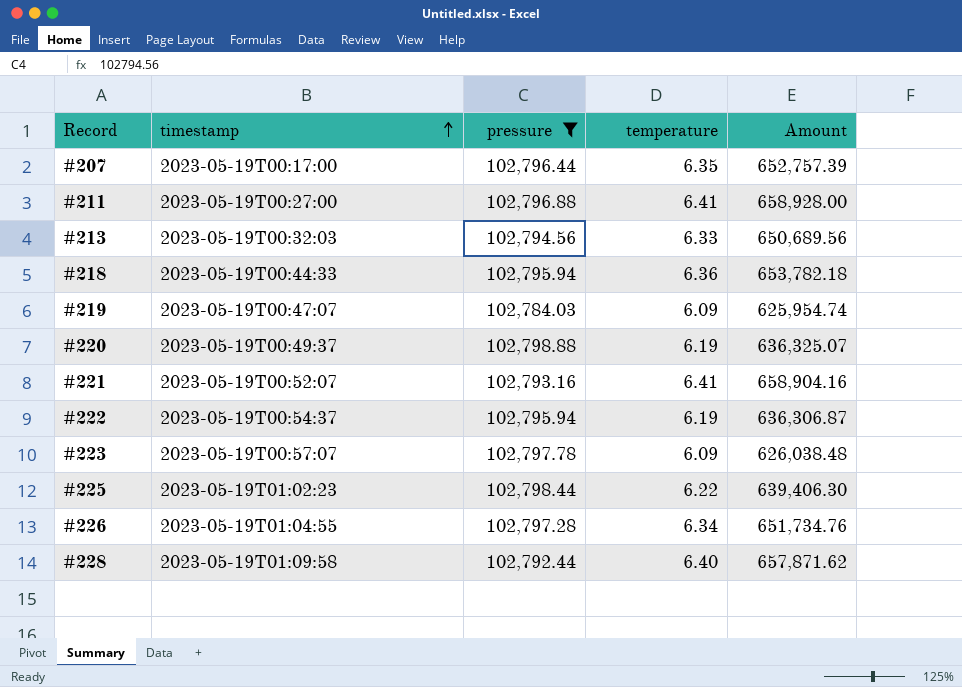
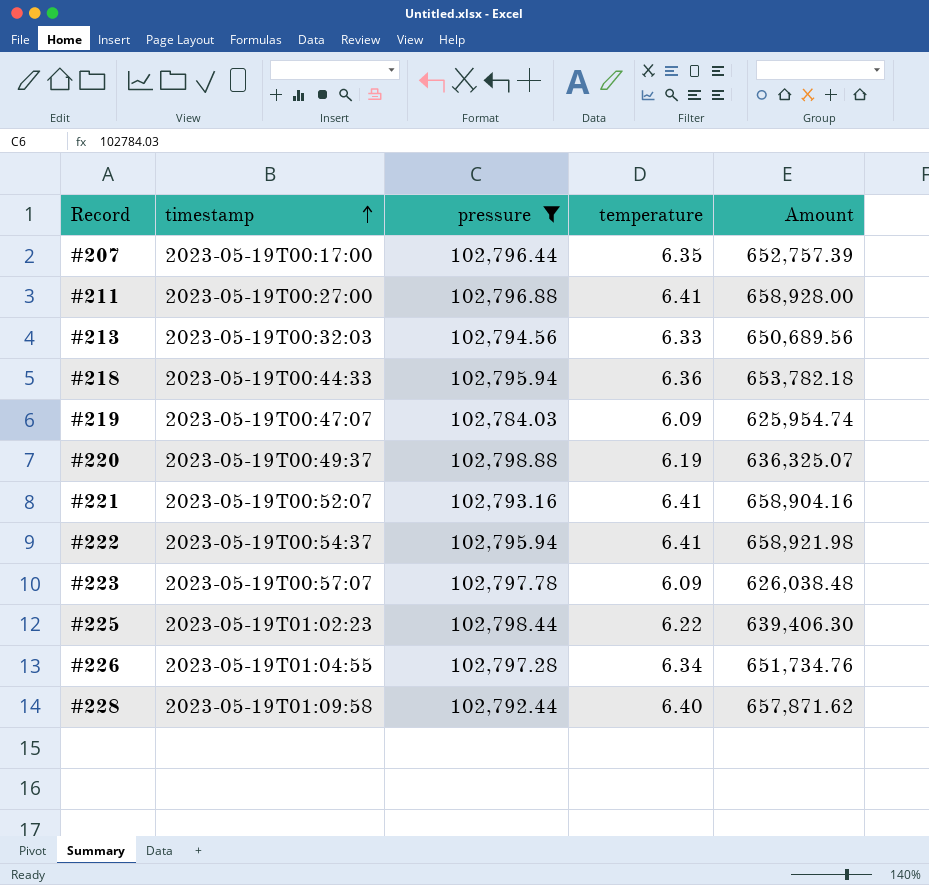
#222 | temperature: 6.19 -> 6.41
#222 | Amount: 636,306.87 -> 658,921.98

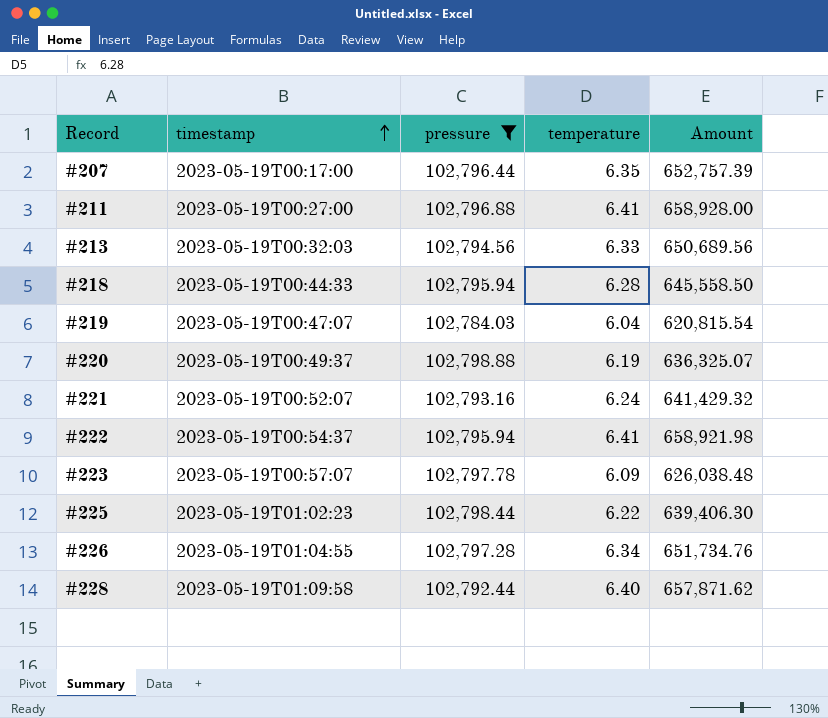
#218 | temperature: 6.36 -> 6.28
#218 | Amount: 653,782.18 -> 645,558.50
#219 | temperature: 6.09 -> 6.04
#219 | Amount: 625,954.74 -> 620,815.54
#221 | temperature: 6.41 -> 6.24
#221 | Amount: 658,904.16 -> 641,429.32

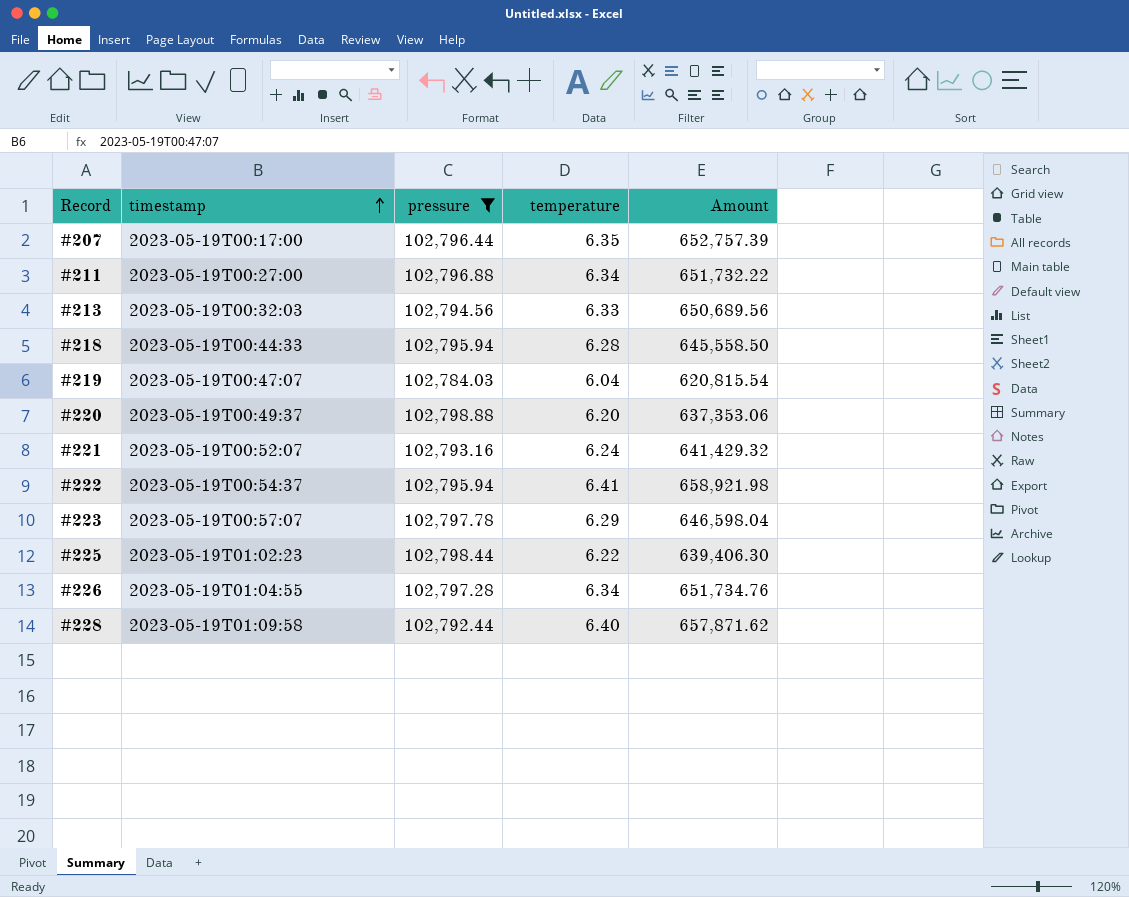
#211 | temperature: 6.41 -> 6.34
#211 | Amount: 658,928.00 -> 651,732.22
#220 | temperature: 6.19 -> 6.20
#220 | Amount: 636,325.07 -> 637,353.06
#223 | temperature: 6.09 -> 6.29
#223 | Amount: 626,038.48 -> 646,598.04

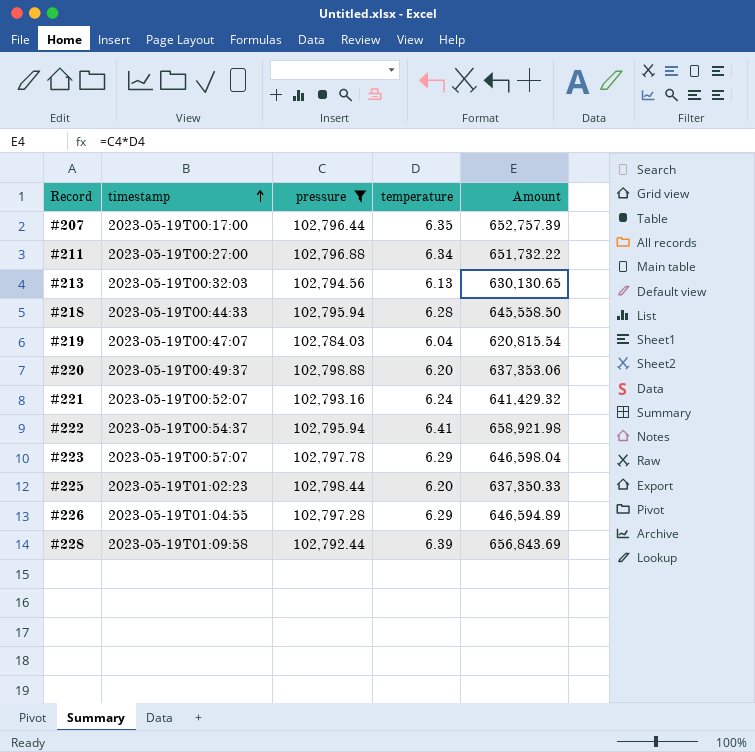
#213 | temperature: 6.33 -> 6.13
#213 | Amount: 650,689.56 -> 630,130.65
#225 | temperature: 6.22 -> 6.20
#225 | Amount: 639,406.30 -> 637,350.33
#226 | temperature: 6.34 -> 6.29
#226 | Amount: 651,734.76 -> 646,594.89
#228 | temperature: 6.40 -> 6.39
#228 | Amount: 657,871.62 -> 656,843.69

